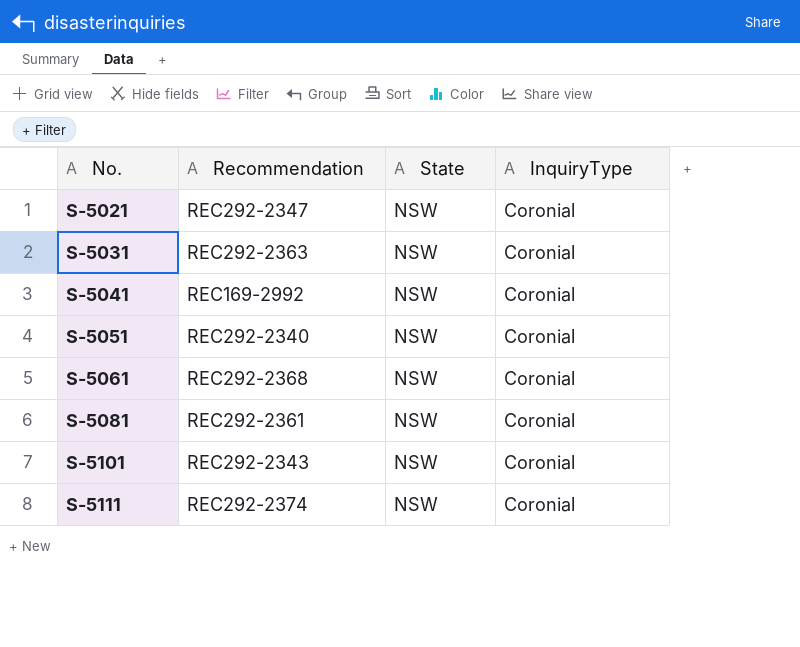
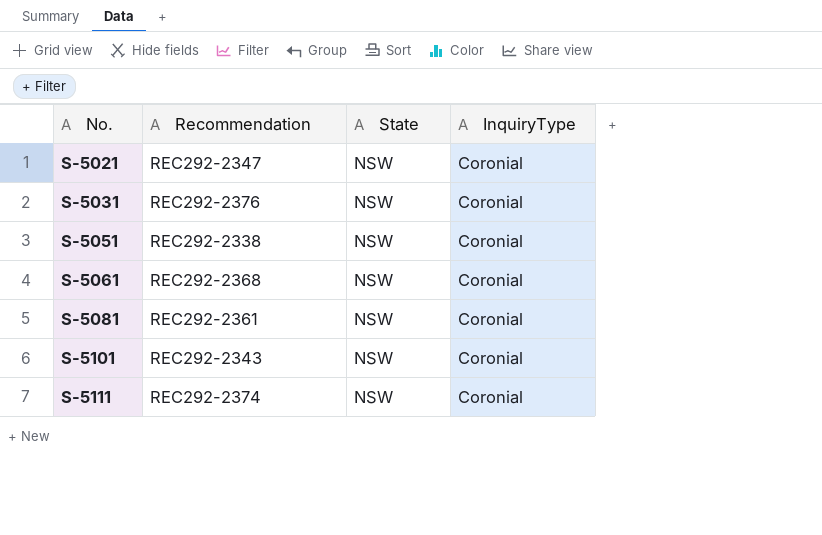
row S-5041: REC169-2992 | NSW | Coronial -> none
S-5031 | Recommendation: REC292-2363 -> REC292-2376
S-5051 | Recommendation: REC292-2340 -> REC292-2338

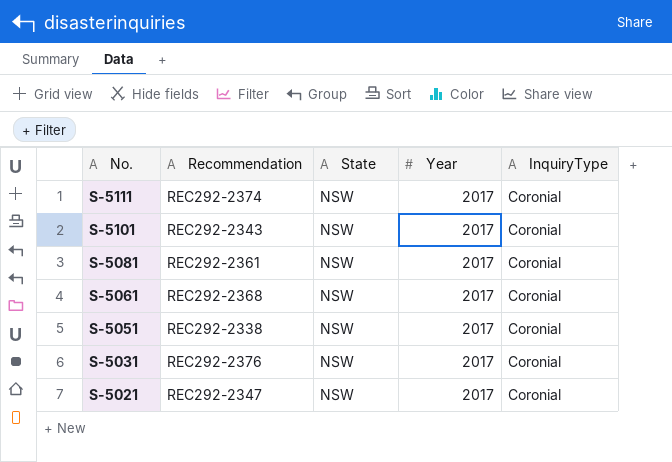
row order: No. ascending -> No. descending
column Year | position: none -> 4

